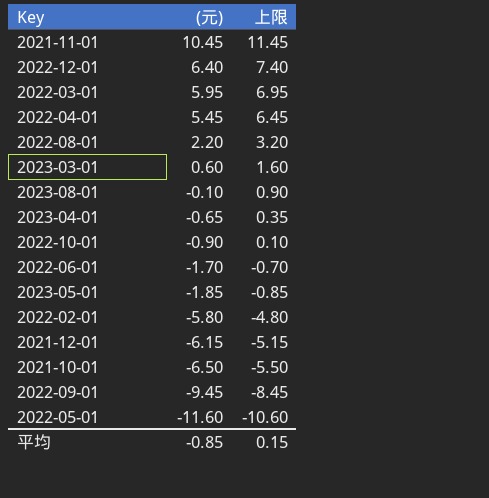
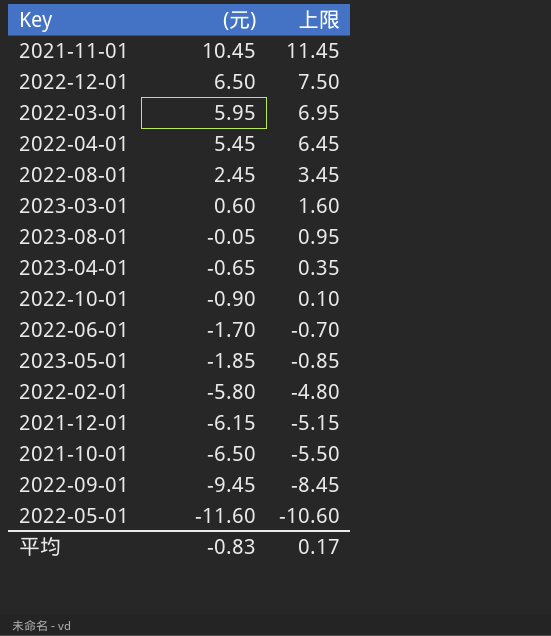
2022-12-01 | (元): 6.40 -> 6.50
2022-12-01 | 上限: 7.40 -> 7.50
2022-08-01 | (元): 2.20 -> 2.45
2022-08-01 | 上限: 3.20 -> 3.45
2023-08-01 | (元): -0.10 -> -0.05
2023-08-01 | 上限: 0.90 -> 0.95
平均 | (元): -0.85 -> -0.83
平均 | 上限: 0.15 -> 0.17

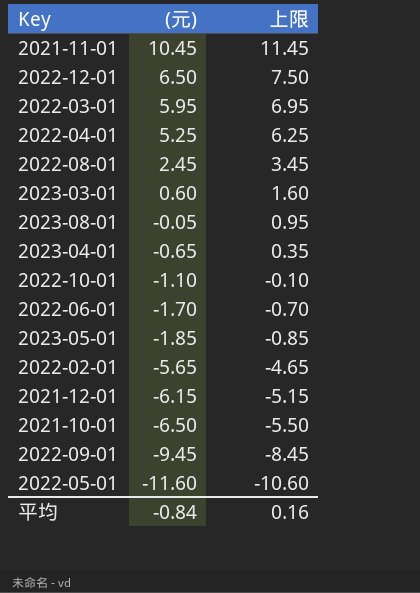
2022-04-01 | (元): 5.45 -> 5.25
2022-04-01 | 上限: 6.45 -> 6.25
2022-10-01 | (元): -0.90 -> -1.10
2022-10-01 | 上限: 0.10 -> -0.10
2022-02-01 | (元): -5.80 -> -5.65
2022-02-01 | 上限: -4.80 -> -4.65
平均 | (元): -0.83 -> -0.84
平均 | 上限: 0.17 -> 0.16

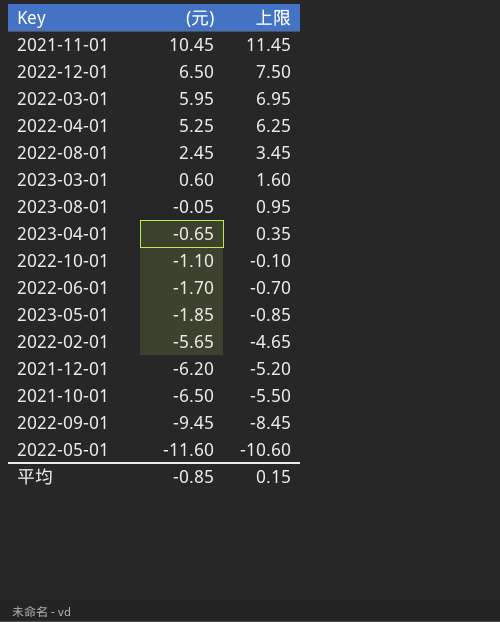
2021-12-01 | (元): -6.15 -> -6.20
2021-12-01 | 上限: -5.15 -> -5.20
平均 | (元): -0.84 -> -0.85
平均 | 上限: 0.16 -> 0.15

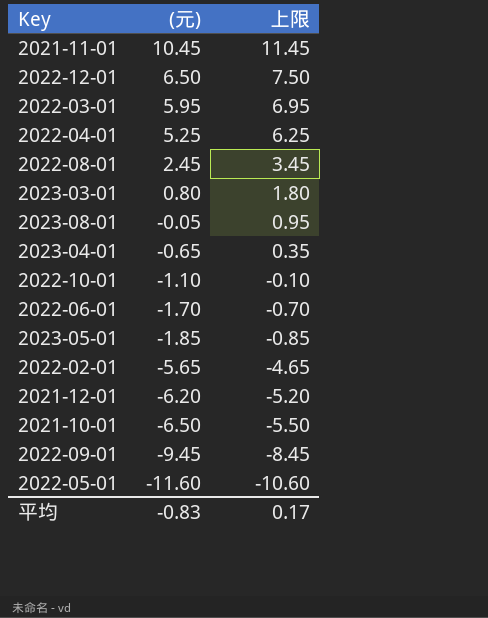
2023-03-01 | (元): 0.60 -> 0.80
2023-03-01 | 上限: 1.60 -> 1.80
平均 | (元): -0.85 -> -0.83
平均 | 上限: 0.15 -> 0.17

